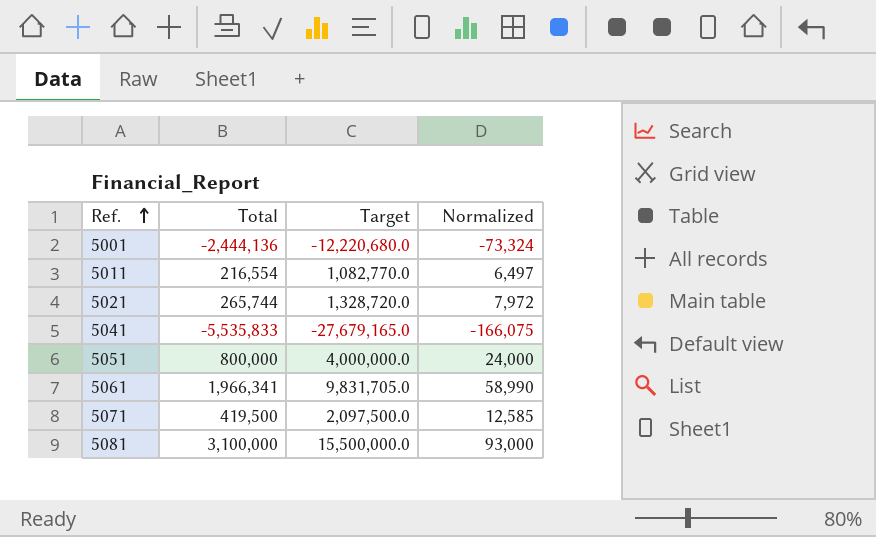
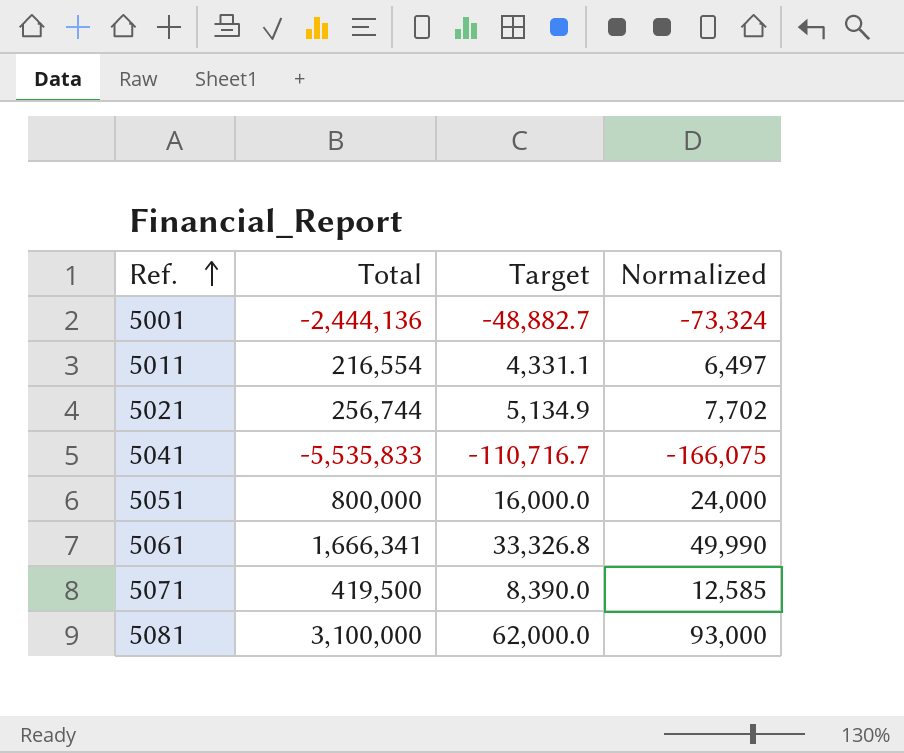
column Target | formula: [Total] * 5 -> [Total] * 0.02
5021 | Total: 265,744 -> 256,744
5021 | Normalized: 7,972 -> 7,702
5061 | Total: 1,966,341 -> 1,666,341
5061 | Normalized: 58,990 -> 49,990

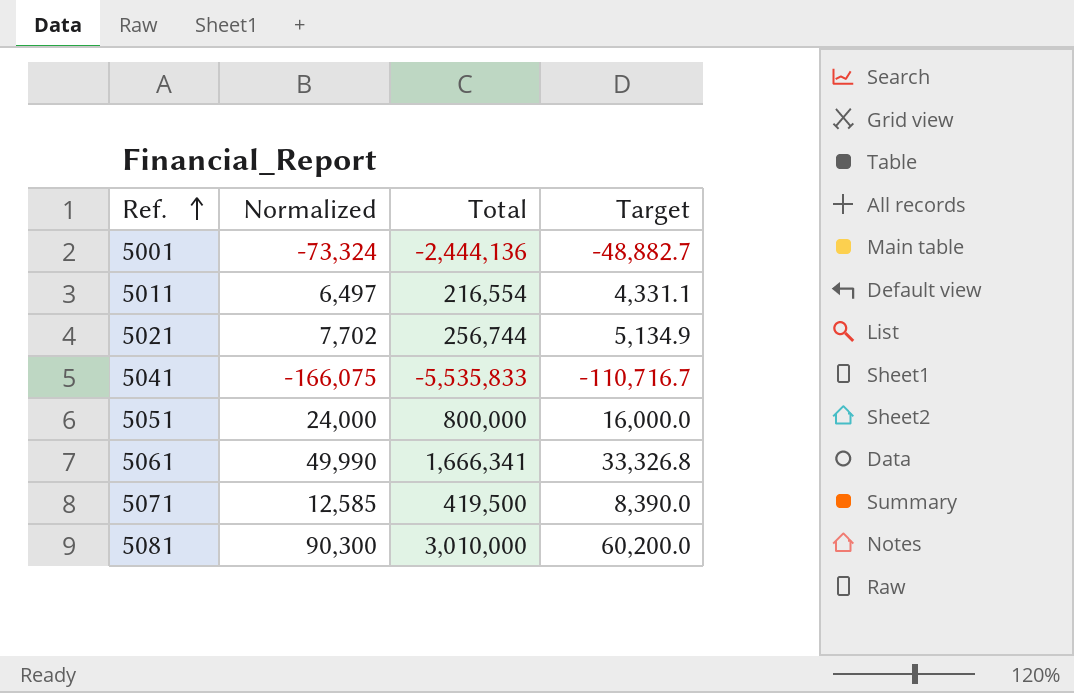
column Normalized | position: 4 -> 2
5081 | Normalized: 93,000 -> 90,300
5081 | Total: 3,100,000 -> 3,010,000
5081 | Target: 62,000.0 -> 60,200.0

